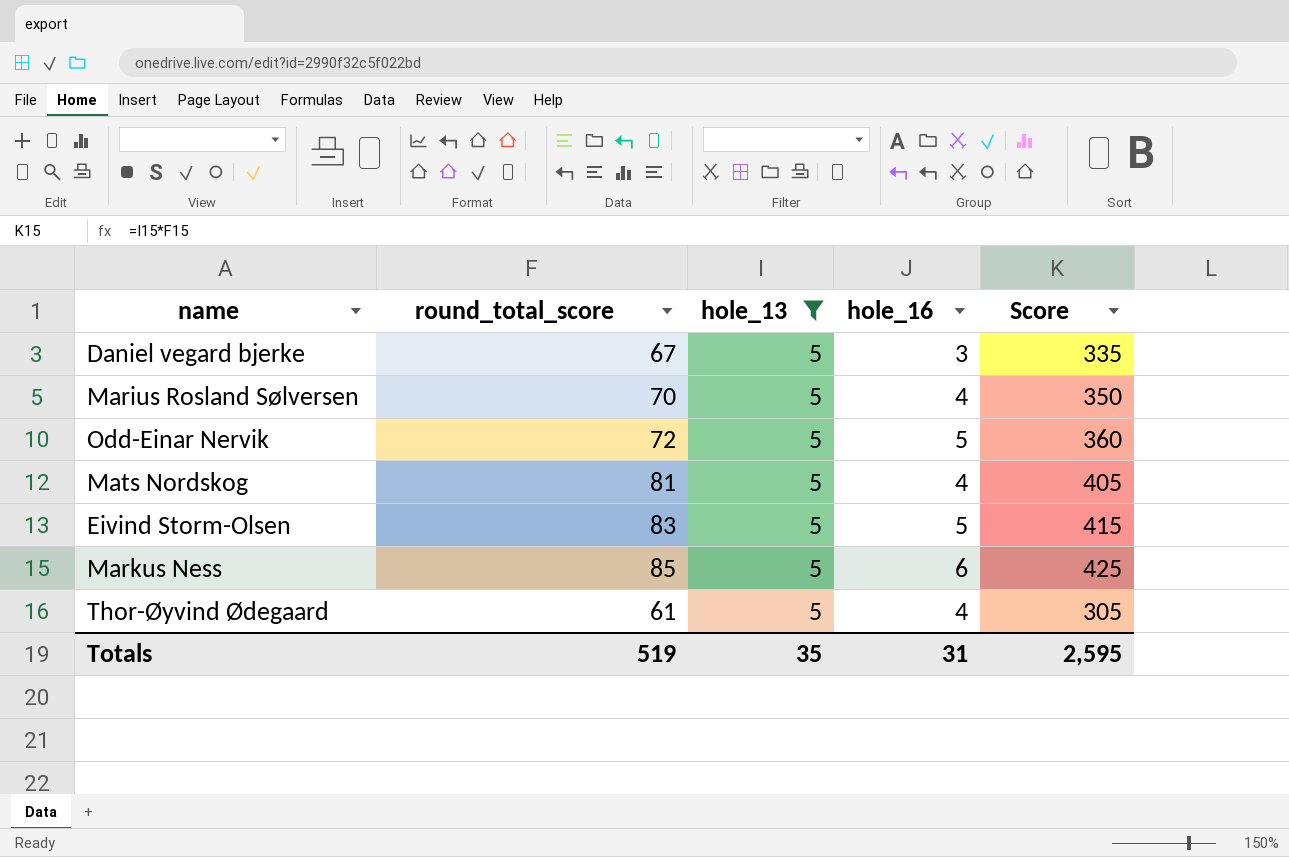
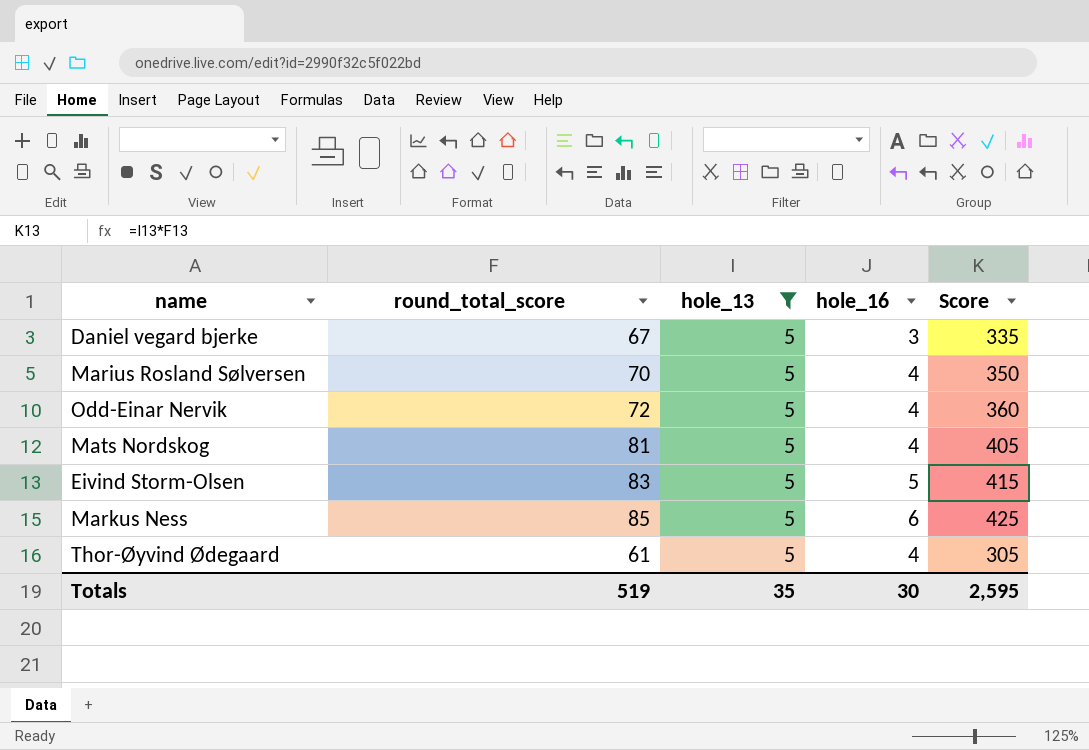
Odd-Einar Nervik | hole_16: 5 -> 4
Totals | hole_16: 31 -> 30

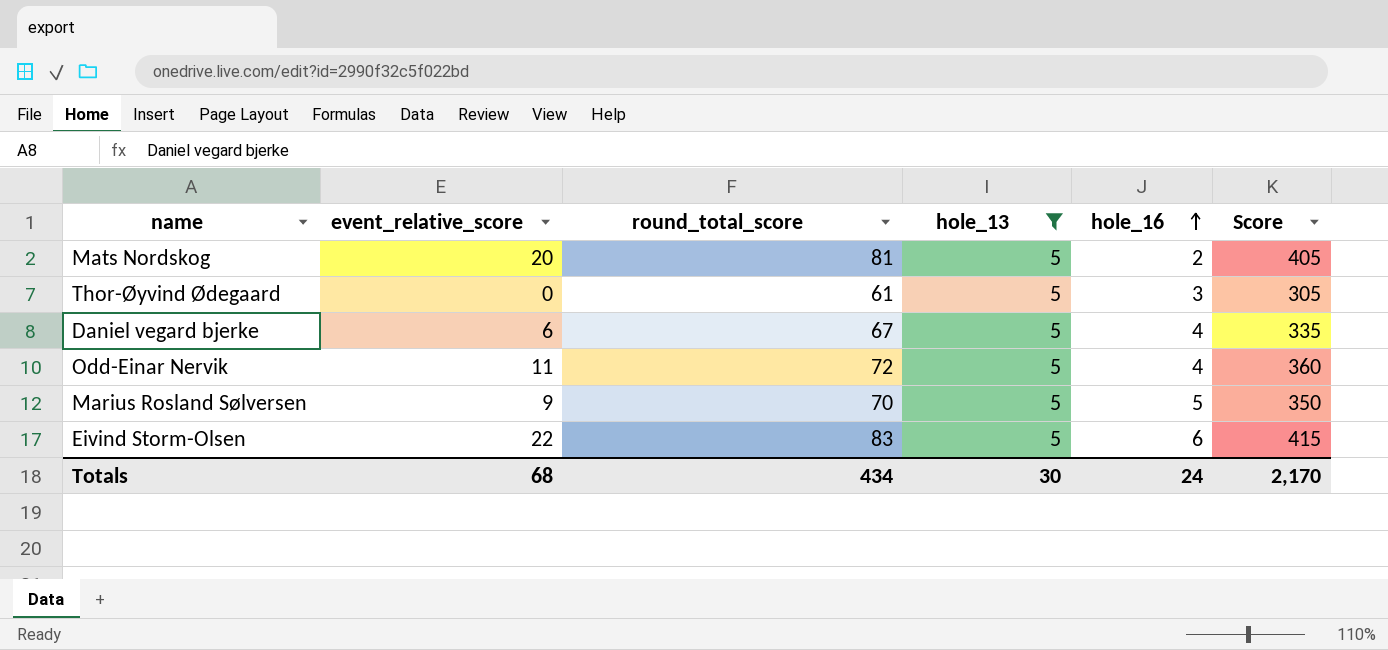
row order: none -> hole_16 ascending
column event_relative_score | position: none -> 2
row Markus Ness: 85 | 5 | 6 | 425 -> none
Mats Nordskog | hole_16: 4 -> 2
Thor-Øyvind Ødegaard | hole_16: 4 -> 3
Daniel vegard bjerke | hole_16: 3 -> 4
Marius Rosland Sølversen | hole_16: 4 -> 5
Eivind Storm-Olsen | hole_16: 5 -> 6
Totals | round_total_score: 519 -> 434
Totals | hole_13: 35 -> 30
Totals | hole_16: 30 -> 24
Totals | Score: 2,595 -> 2,170

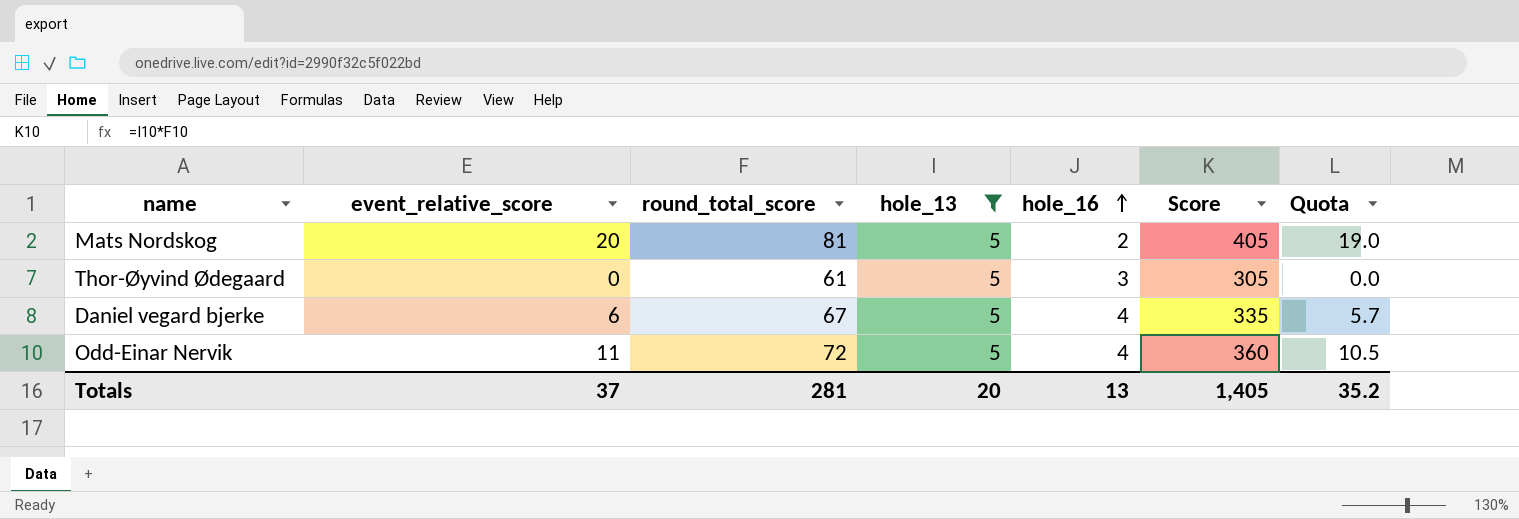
column Quota | formula: none -> [event_relative_score] * 0.95
row Marius Rosland Sølversen: 9 | 70 | 5 | 5 | 350 -> none
row Eivind Storm-Olsen: 22 | 83 | 5 | 6 | 415 -> none
Totals | event_relative_score: 68 -> 37
Totals | round_total_score: 434 -> 281
Totals | hole_13: 30 -> 20
Totals | hole_16: 24 -> 13
Totals | Score: 2,170 -> 1,405

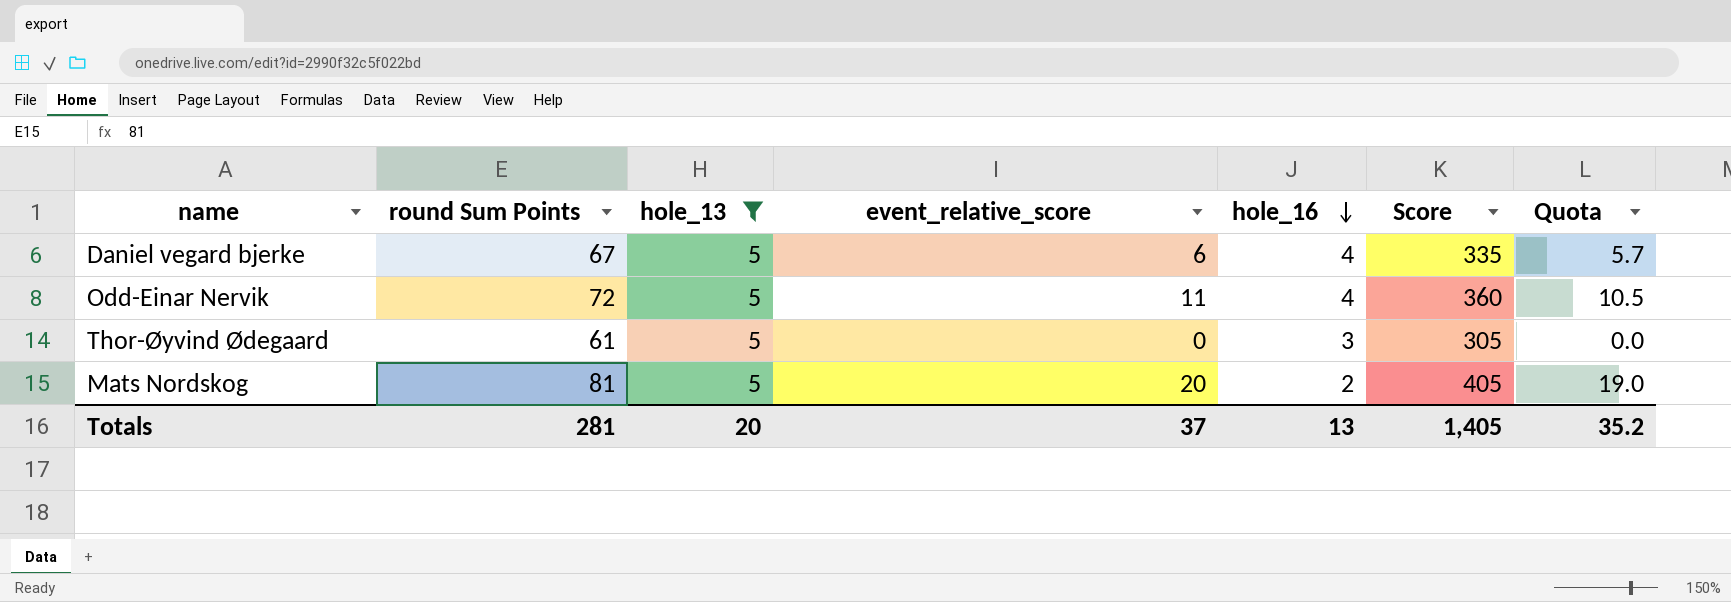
row order: hole_16 ascending -> hole_16 descending
column name: round_total_score -> round Sum Points
column event_relative_score | position: 2 -> 4

